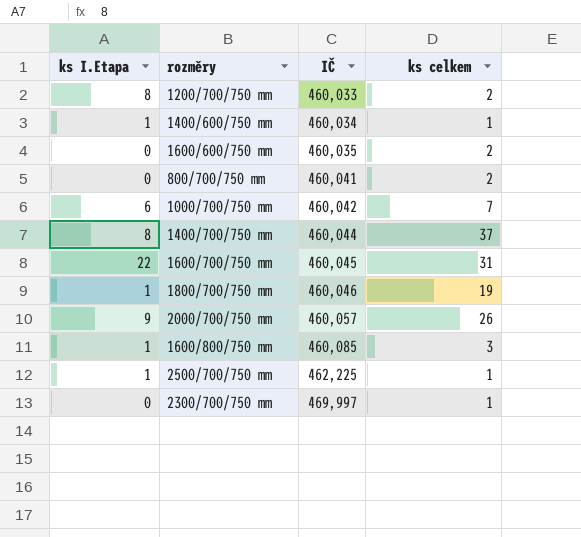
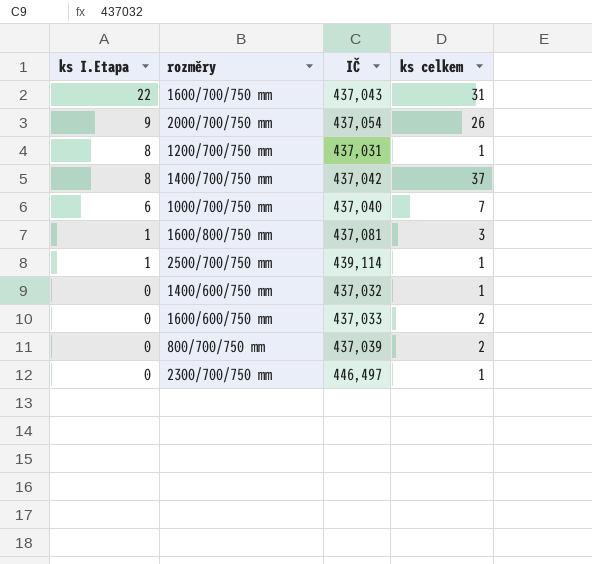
row order: IČ ascending -> ks I.Etapa descending
row 1800/700/750 mm: 1 | 460,046 | 19 -> none
1600/700/750 mm | IČ: 460,045 -> 437,043
2000/700/750 mm | IČ: 460,057 -> 437,054
1200/700/750 mm | IČ: 460,033 -> 437,031
1200/700/750 mm | ks celkem: 2 -> 1
1400/700/750 mm | IČ: 460,044 -> 437,042
1000/700/750 mm | IČ: 460,042 -> 437,040
1600/800/750 mm | IČ: 460,085 -> 437,081
2500/700/750 mm | IČ: 462,225 -> 439,114
1400/600/750 mm | ks I.Etapa: 1 -> 0
1400/600/750 mm | IČ: 460,034 -> 437,032
1600/600/750 mm | IČ: 460,035 -> 437,033
800/700/750 mm | IČ: 460,041 -> 437,039
2300/700/750 mm | IČ: 469,997 -> 446,497

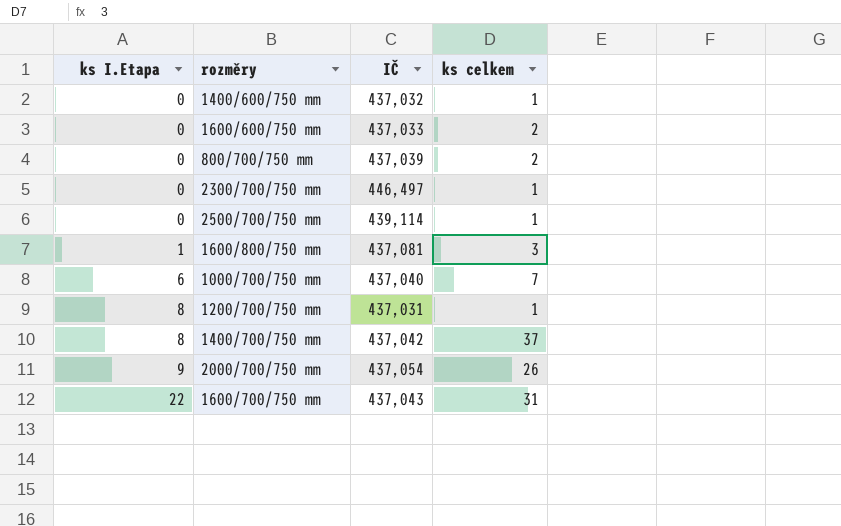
row order: ks I.Etapa descending -> ks I.Etapa ascending
2500/700/750 mm | ks I.Etapa: 1 -> 0

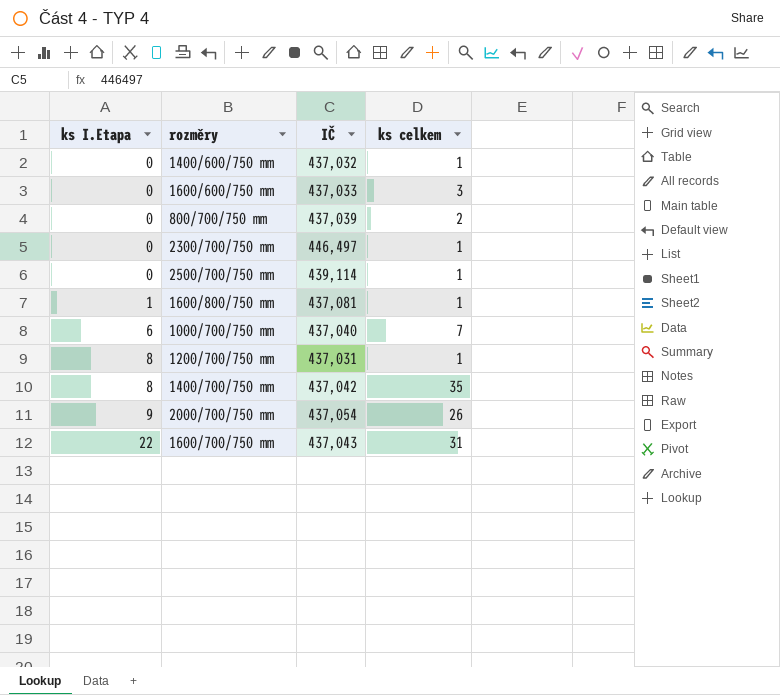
1600/600/750 mm | ks celkem: 2 -> 3
1600/800/750 mm | ks celkem: 3 -> 1
1400/700/750 mm | ks celkem: 37 -> 35

